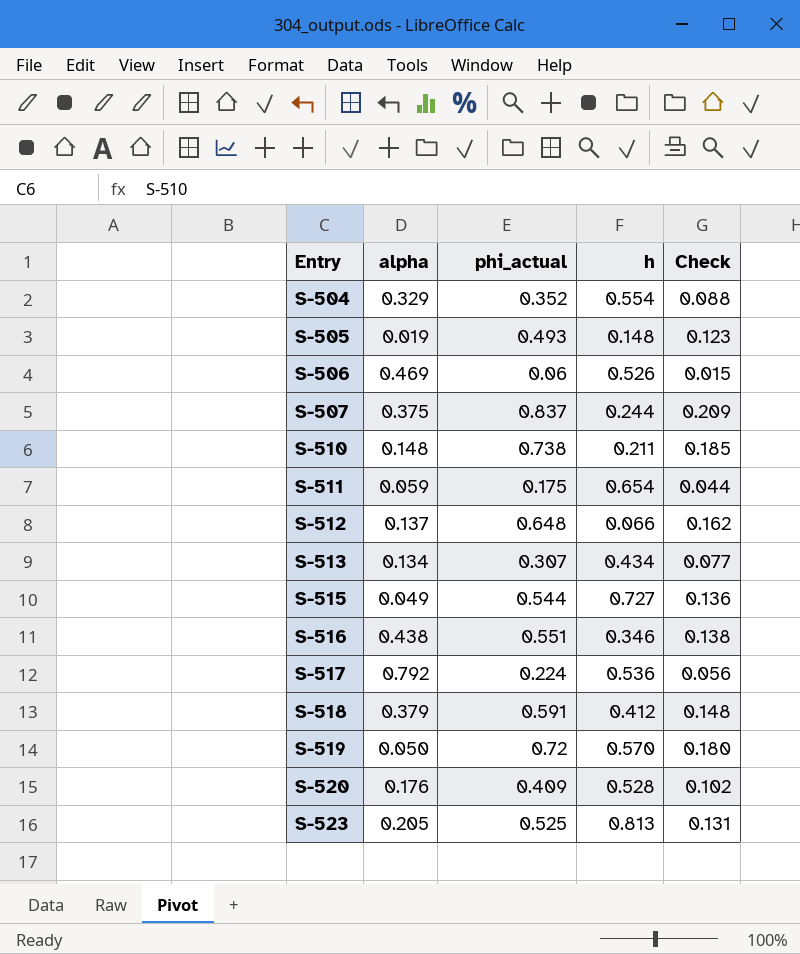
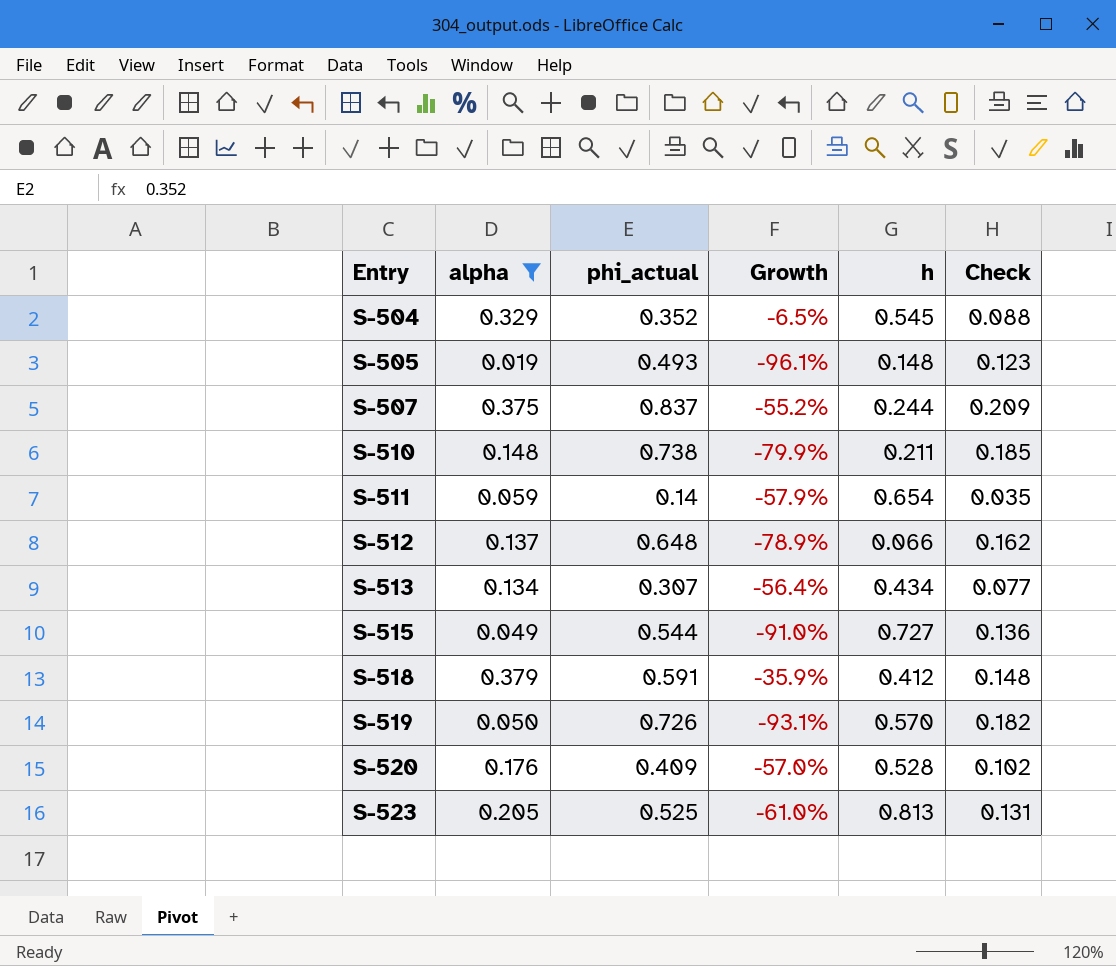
filter: none -> alpha <= 0.379
column Growth | formula: none -> ([alpha] - [phi_actual]) / [phi_actual]
S-504 | h: 0.554 -> 0.545
S-511 | phi_actual: 0.175 -> 0.14
S-511 | Check: 0.044 -> 0.035
S-519 | phi_actual: 0.72 -> 0.726
S-519 | Check: 0.180 -> 0.182

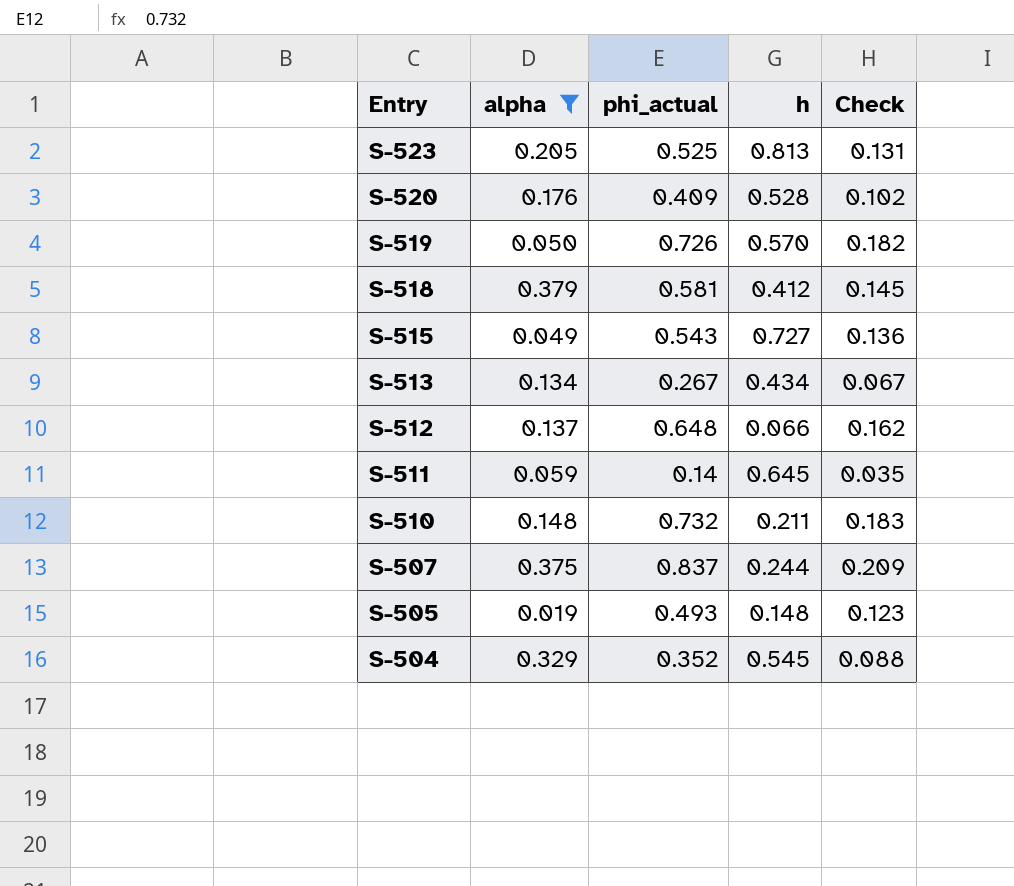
row order: Entry ascending -> Entry descending
column Growth | formula: ([alpha] - [phi_actual]) / [phi_actual] -> none
S-518 | phi_actual: 0.591 -> 0.581
S-518 | Check: 0.148 -> 0.145
S-515 | phi_actual: 0.544 -> 0.543
S-513 | phi_actual: 0.307 -> 0.267
S-513 | Check: 0.077 -> 0.067
S-511 | h: 0.654 -> 0.645
S-510 | phi_actual: 0.738 -> 0.732
S-510 | Check: 0.185 -> 0.183

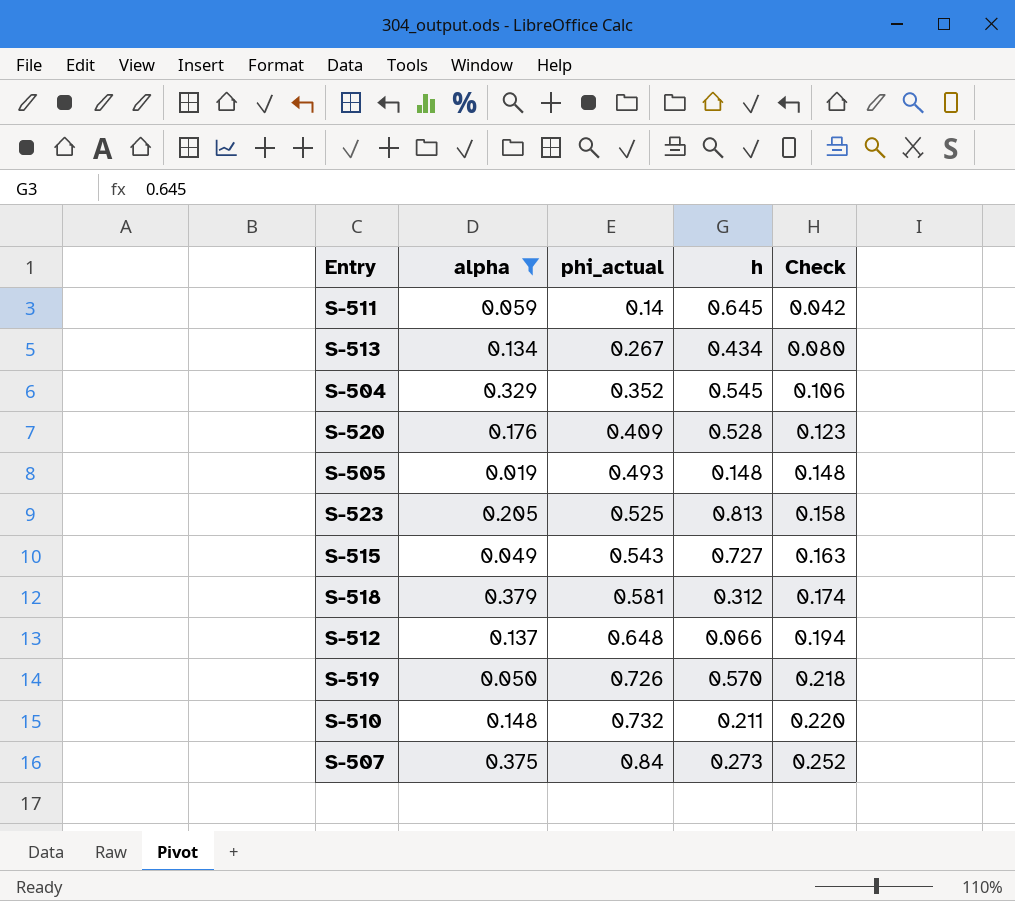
row order: Entry descending -> phi_actual ascending
column Check | formula: [phi_actual] * 0.25 -> [phi_actual] * 0.3
S-518 | h: 0.412 -> 0.312
S-507 | phi_actual: 0.837 -> 0.84
S-507 | h: 0.244 -> 0.273

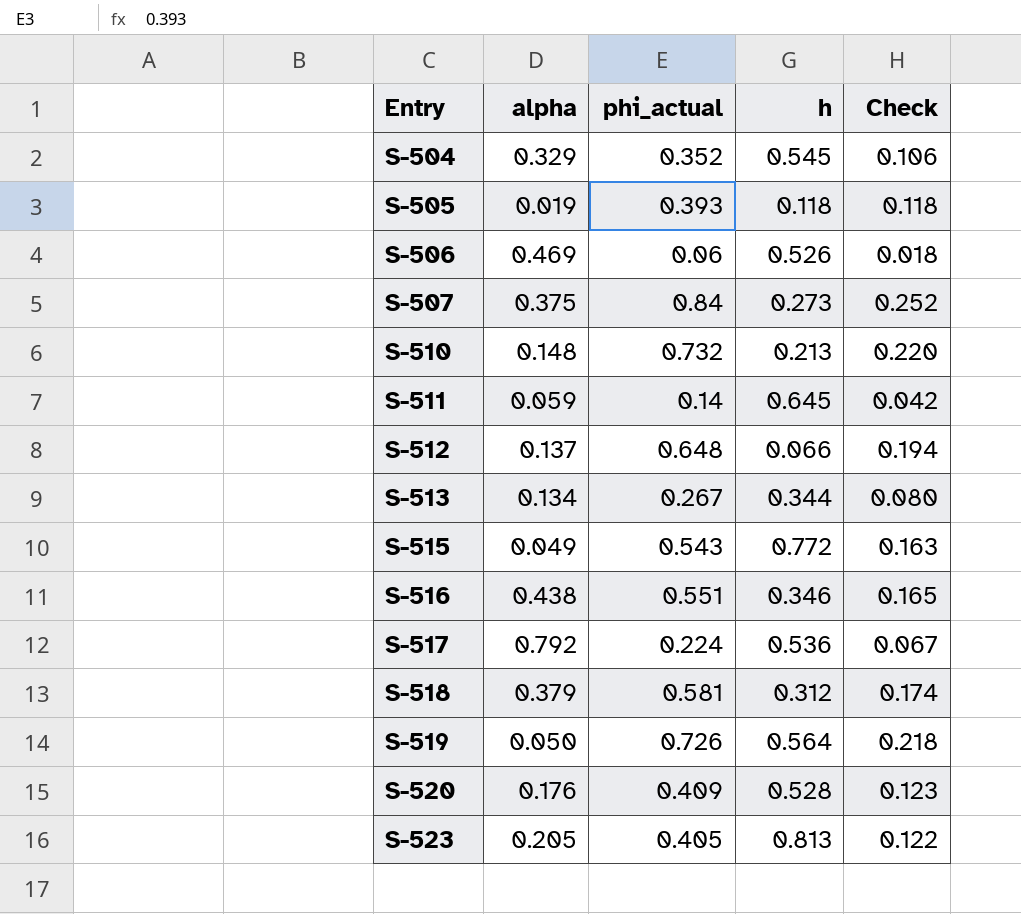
filter: alpha <= 0.379 -> none
row order: phi_actual ascending -> Entry ascending
S-505 | phi_actual: 0.493 -> 0.393
S-505 | h: 0.148 -> 0.118
S-505 | Check: 0.148 -> 0.118
S-510 | h: 0.211 -> 0.213
S-513 | h: 0.434 -> 0.344
S-515 | h: 0.727 -> 0.772
S-519 | h: 0.570 -> 0.564
S-523 | phi_actual: 0.525 -> 0.405
S-523 | Check: 0.158 -> 0.122

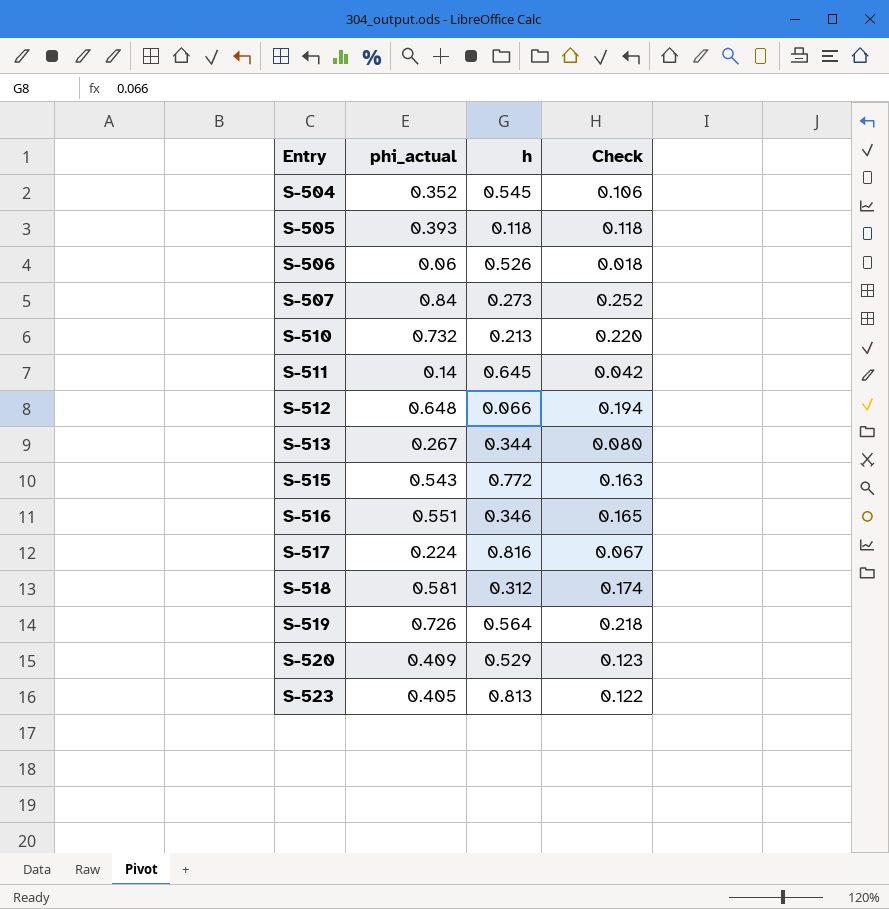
column alpha | position: 2 -> none
S-517 | h: 0.536 -> 0.816
S-520 | h: 0.528 -> 0.529

